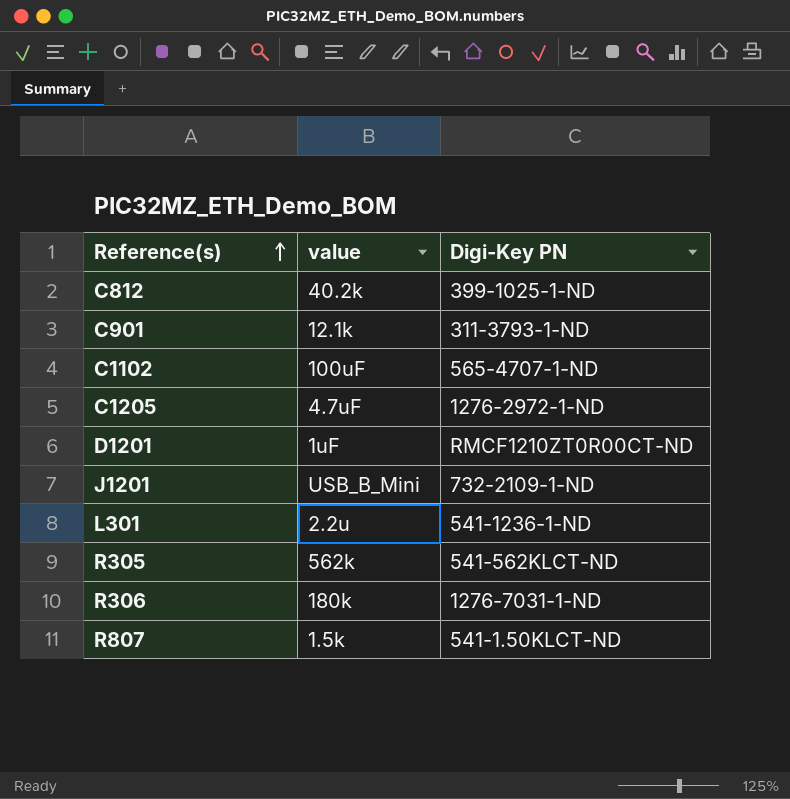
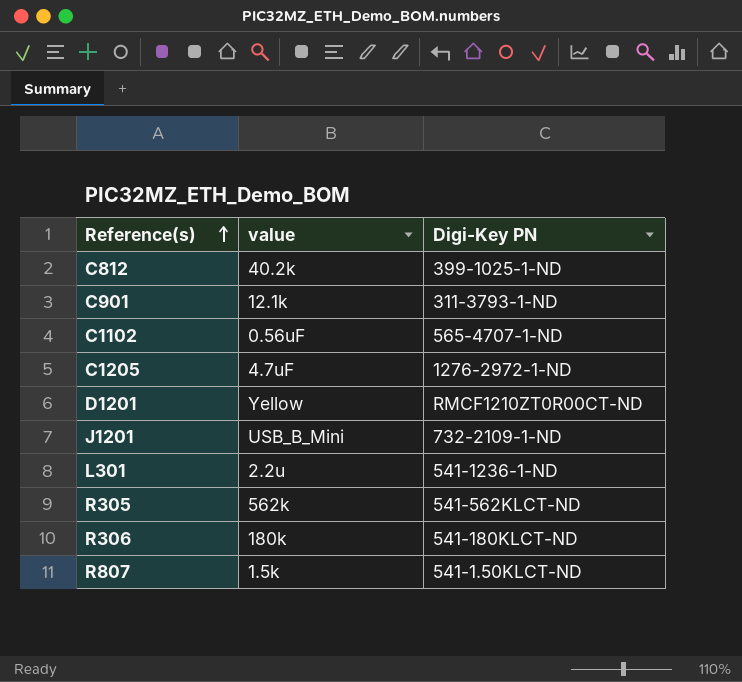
C1102 | value: 100uF -> 0.56uF
D1201 | value: 1uF -> Yellow
R306 | Digi-Key PN: 1276-7031-1-ND -> 541-180KLCT-ND

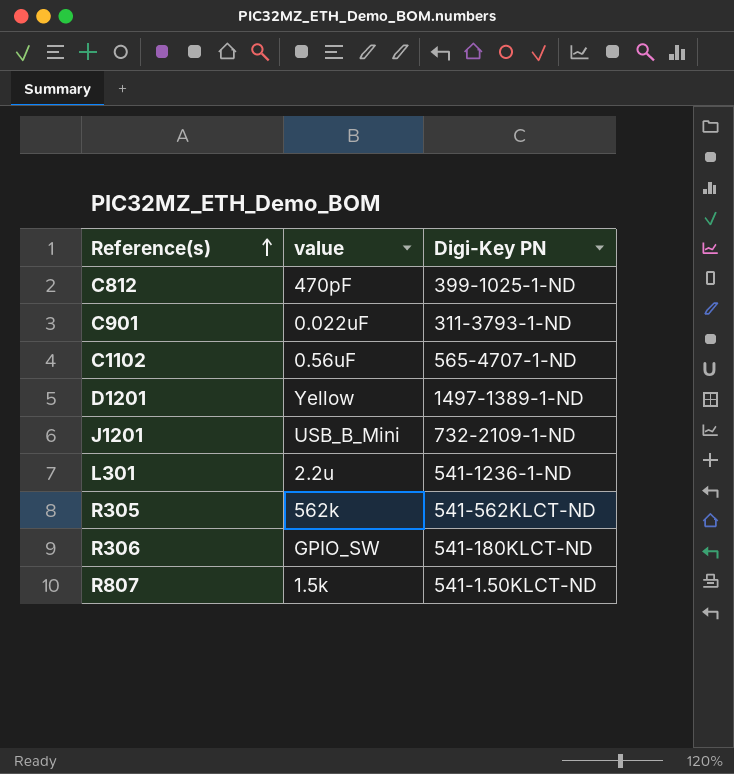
row C1205: 4.7uF | 1276-2972-1-ND -> none
C812 | value: 40.2k -> 470pF
C901 | value: 12.1k -> 0.022uF
D1201 | Digi-Key PN: RMCF1210ZT0R00CT-ND -> 1497-1389-1-ND
R306 | value: 180k -> GPIO_SW

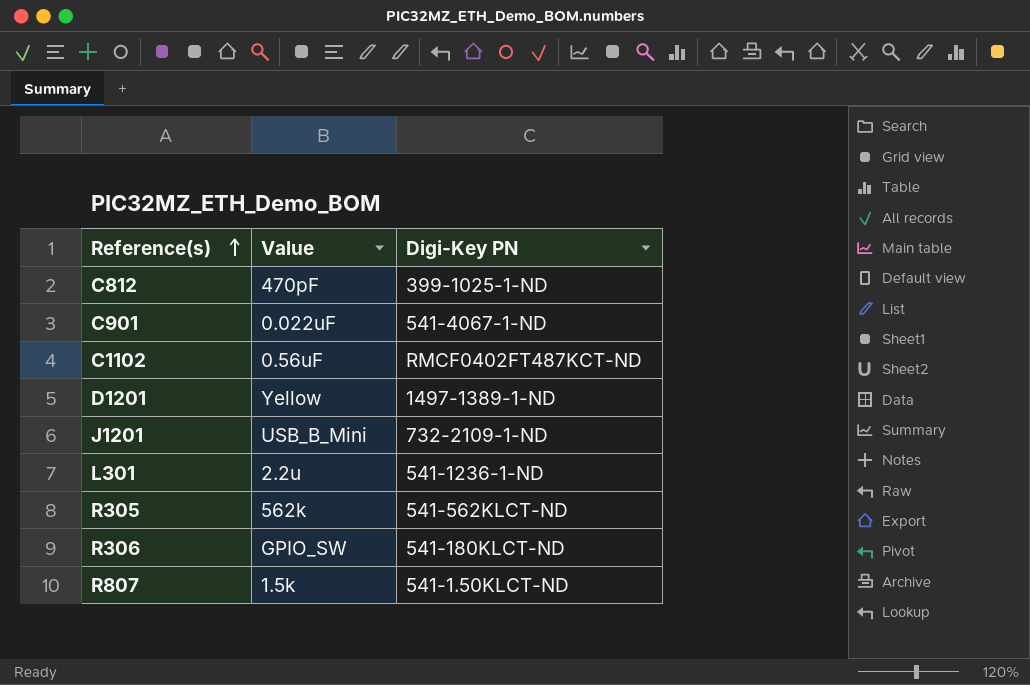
column name: value -> Value
C901 | Digi-Key PN: 311-3793-1-ND -> 541-4067-1-ND
C1102 | Digi-Key PN: 565-4707-1-ND -> RMCF0402FT487KCT-ND

